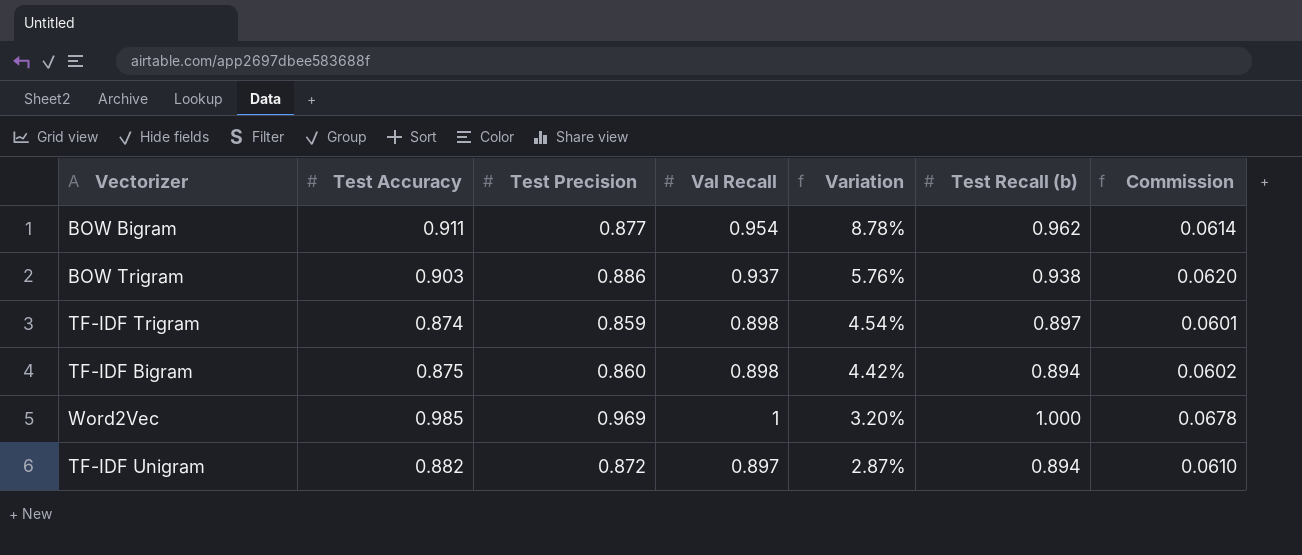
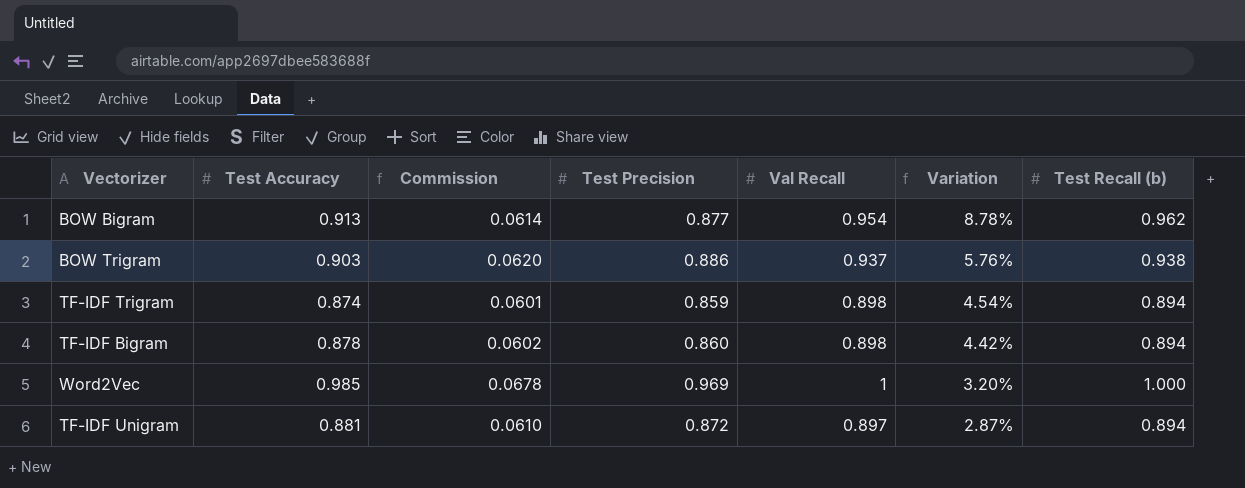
column Commission | position: 7 -> 3
BOW Bigram | Test Accuracy: 0.911 -> 0.913
TF-IDF Trigram | Test Recall (b): 0.897 -> 0.894
TF-IDF Bigram | Test Accuracy: 0.875 -> 0.878
TF-IDF Unigram | Test Accuracy: 0.882 -> 0.881

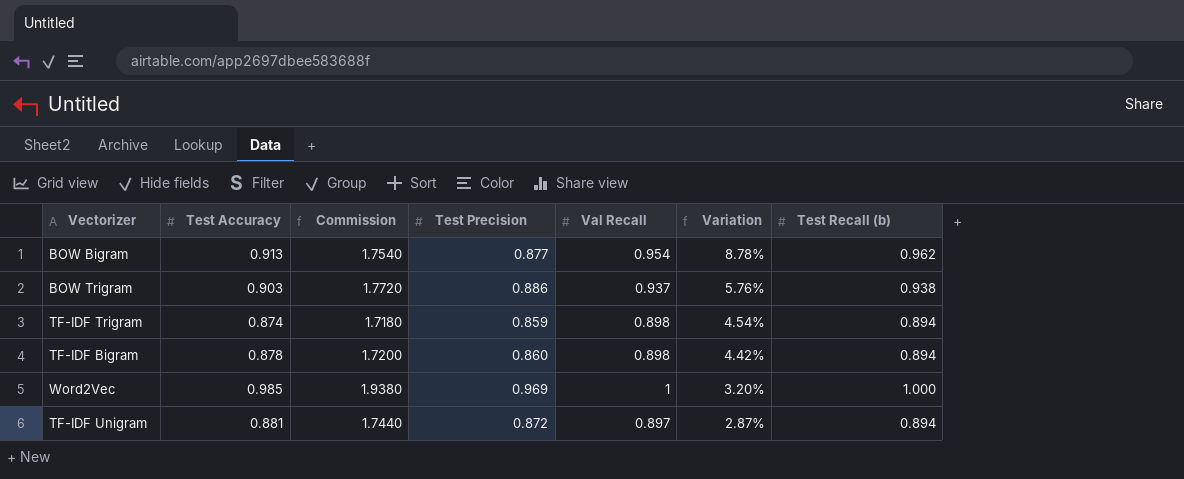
column Commission | formula: [Test Precision] * 0.07 -> [Test Precision] * 2

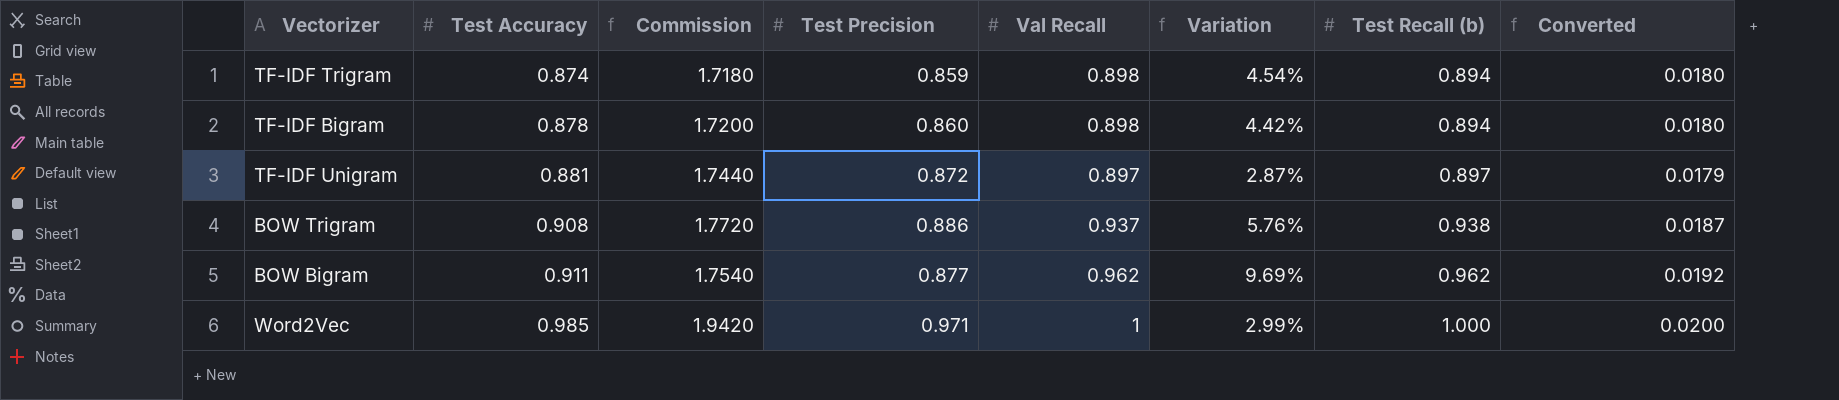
row order: Variation descending -> Test Accuracy ascending
column Converted | formula: none -> [Val Recall] * 0.02
TF-IDF Unigram | Test Recall (b): 0.894 -> 0.897
BOW Trigram | Test Accuracy: 0.903 -> 0.908
BOW Bigram | Test Accuracy: 0.913 -> 0.911
BOW Bigram | Val Recall: 0.954 -> 0.962
BOW Bigram | Variation: 8.78% -> 9.69%
Word2Vec | Commission: 1.9380 -> 1.9420
Word2Vec | Test Precision: 0.969 -> 0.971
Word2Vec | Variation: 3.20% -> 2.99%

